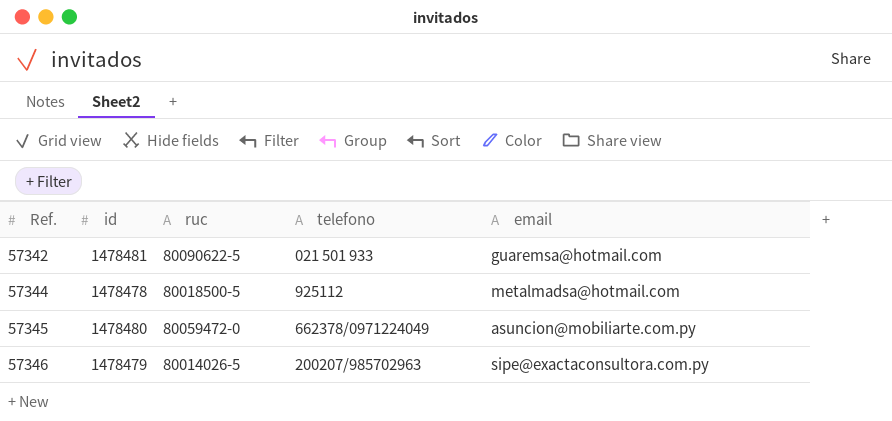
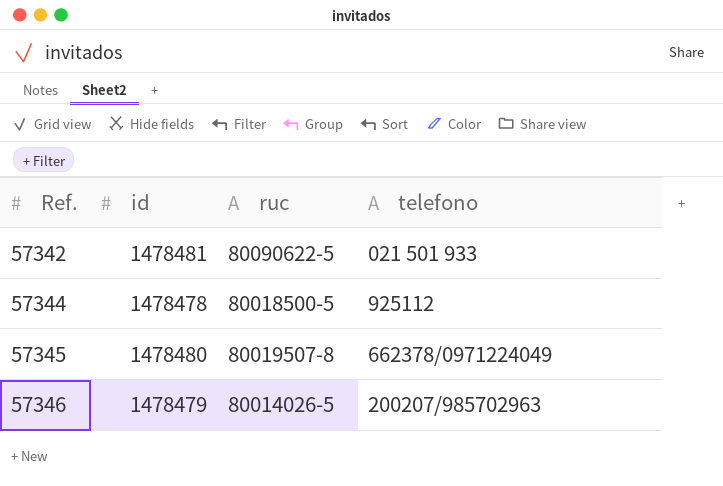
column email | position: 5 -> none
57345 | ruc: 80059472-0 -> 80019507-8

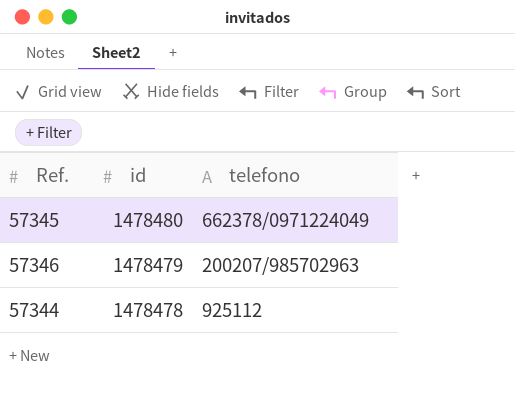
row order: Ref. ascending -> id descending
column ruc | position: 3 -> none
row 57342: 1478481 | 80090622-5 | 021 501 933 -> none

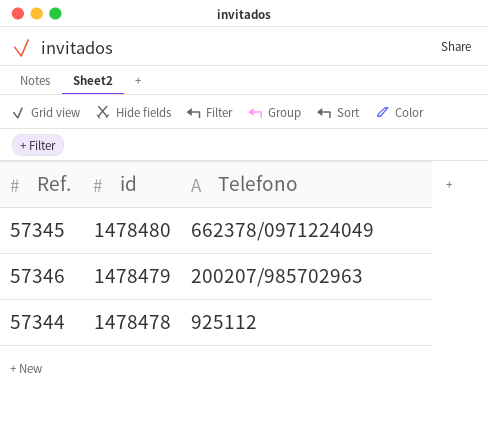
column name: telefono -> Telefono

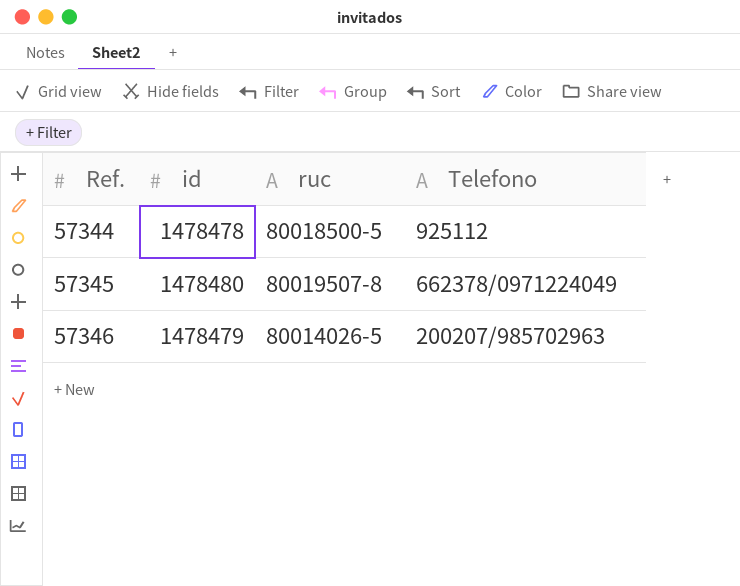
row order: id descending -> Ref. ascending
column ruc | position: none -> 3

